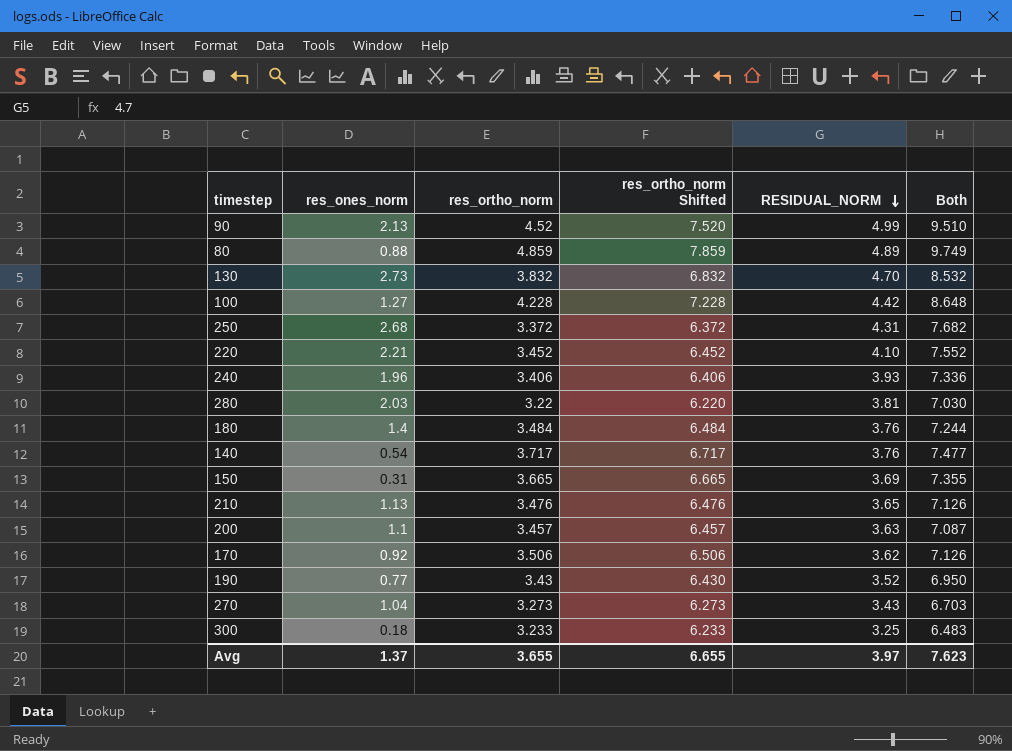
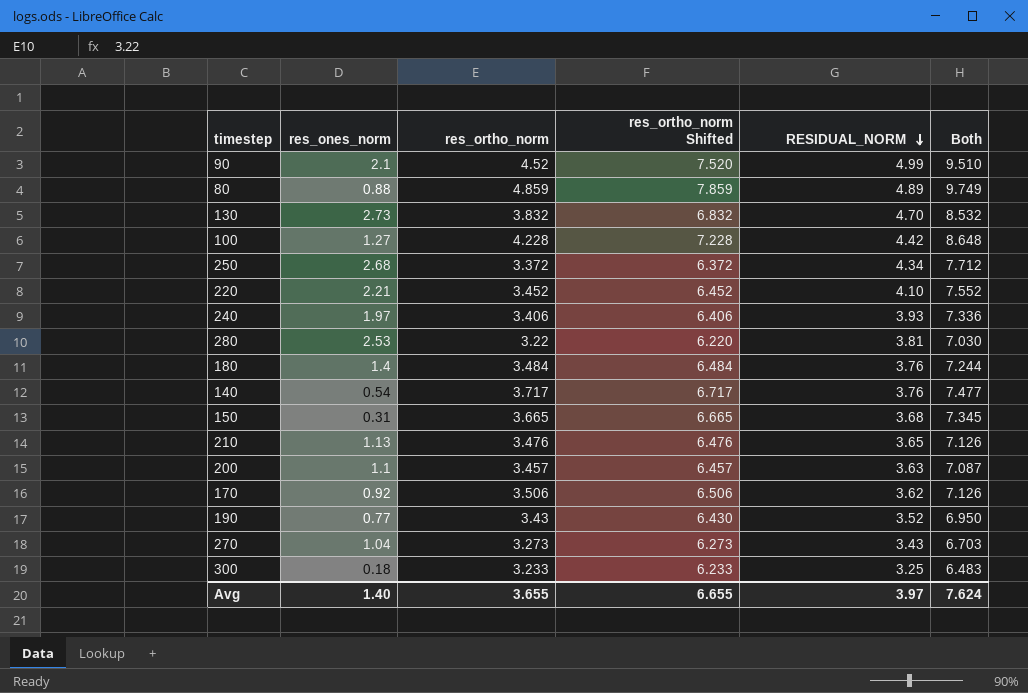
90 | res_ones_norm: 2.13 -> 2.1
250 | RESIDUAL_NORM: 4.31 -> 4.34
250 | Both: 7.682 -> 7.712
240 | res_ones_norm: 1.96 -> 1.97
280 | res_ones_norm: 2.03 -> 2.53
150 | RESIDUAL_NORM: 3.69 -> 3.68
150 | Both: 7.355 -> 7.345
Avg | res_ones_norm: 1.37 -> 1.40
Avg | Both: 7.623 -> 7.624

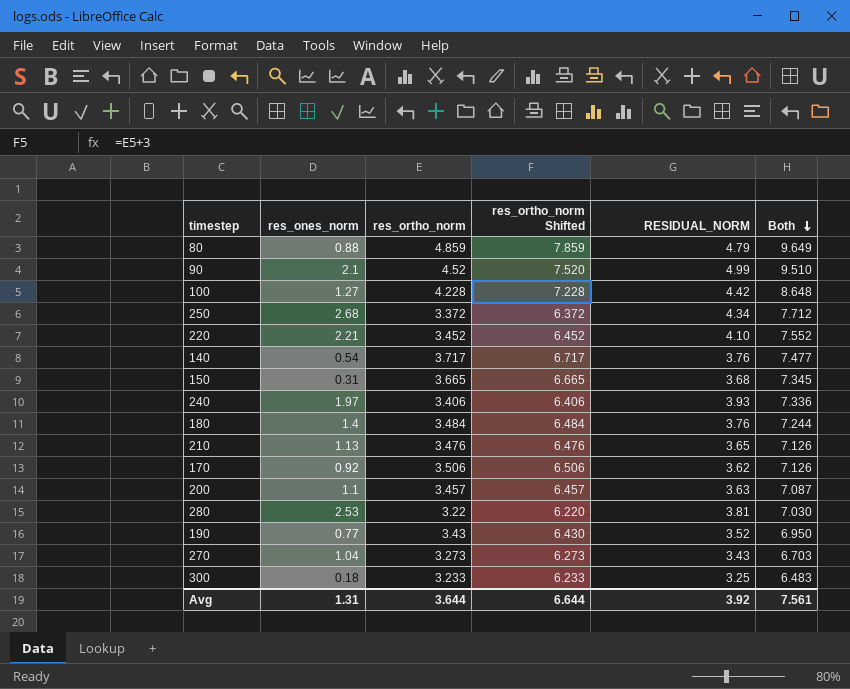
row order: RESIDUAL_NORM descending -> Both descending
row 130: 2.73 | 3.832 | 6.832 | 4.70 | 8.532 -> none
80 | RESIDUAL_NORM: 4.89 -> 4.79
80 | Both: 9.749 -> 9.649
Avg | res_ones_norm: 1.40 -> 1.31
Avg | res_ortho_norm: 3.655 -> 3.644
Avg | res_ortho_norm Shifted: 6.655 -> 6.644
Avg | RESIDUAL_NORM: 3.97 -> 3.92
Avg | Both: 7.624 -> 7.561

